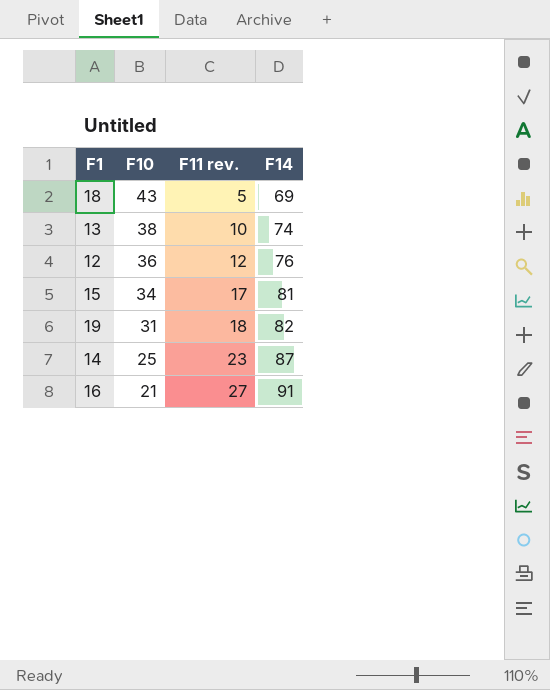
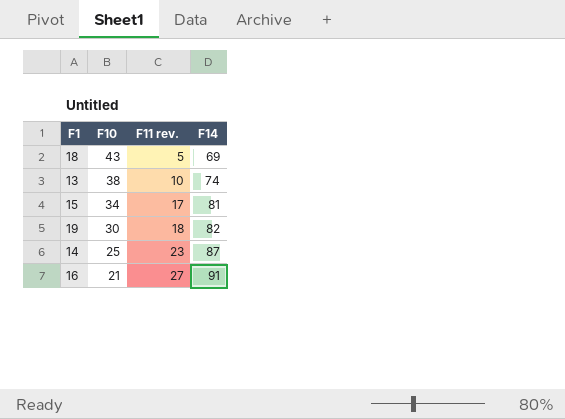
row 12: 36 | 12 | 76 -> none
19 | F10: 31 -> 30

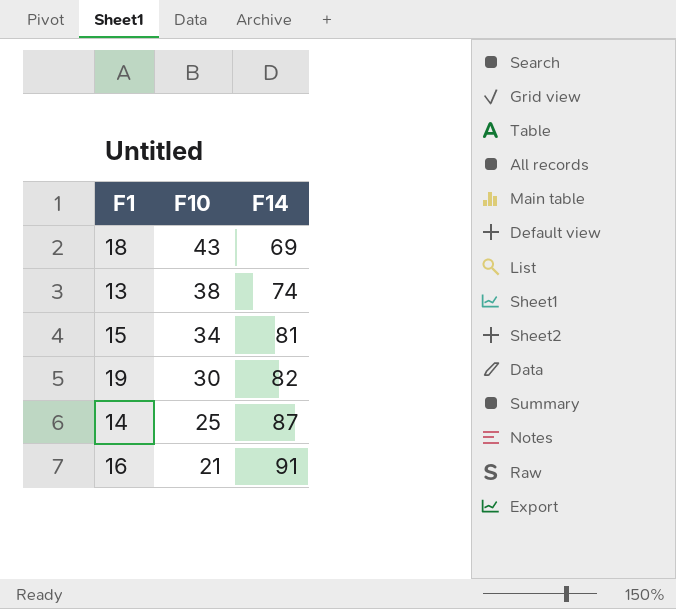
column F11 rev. | position: 3 -> none

